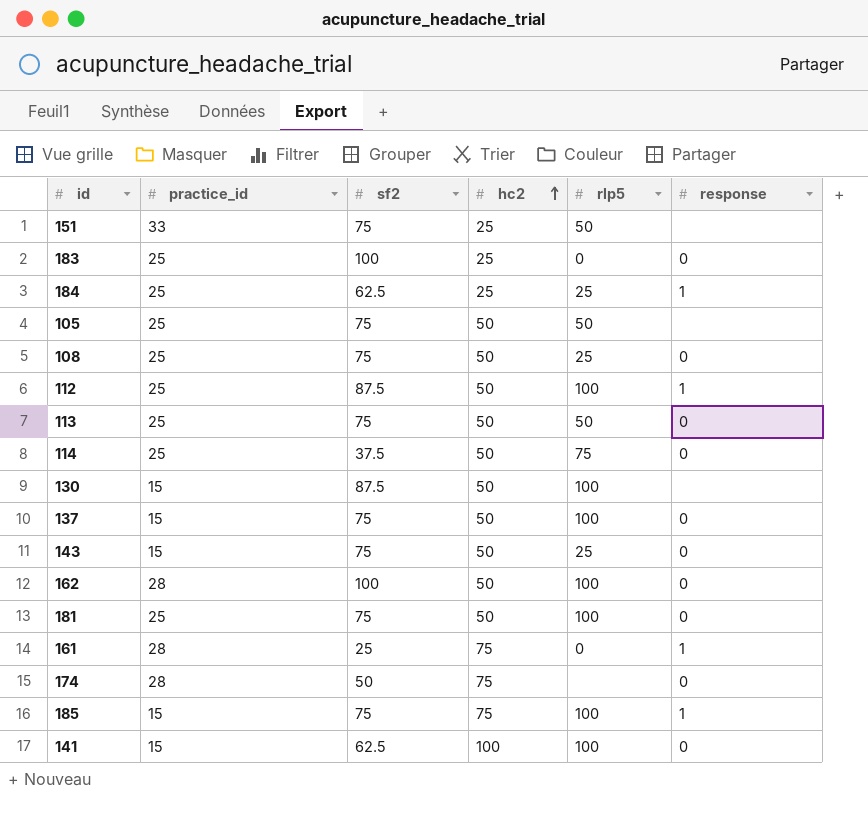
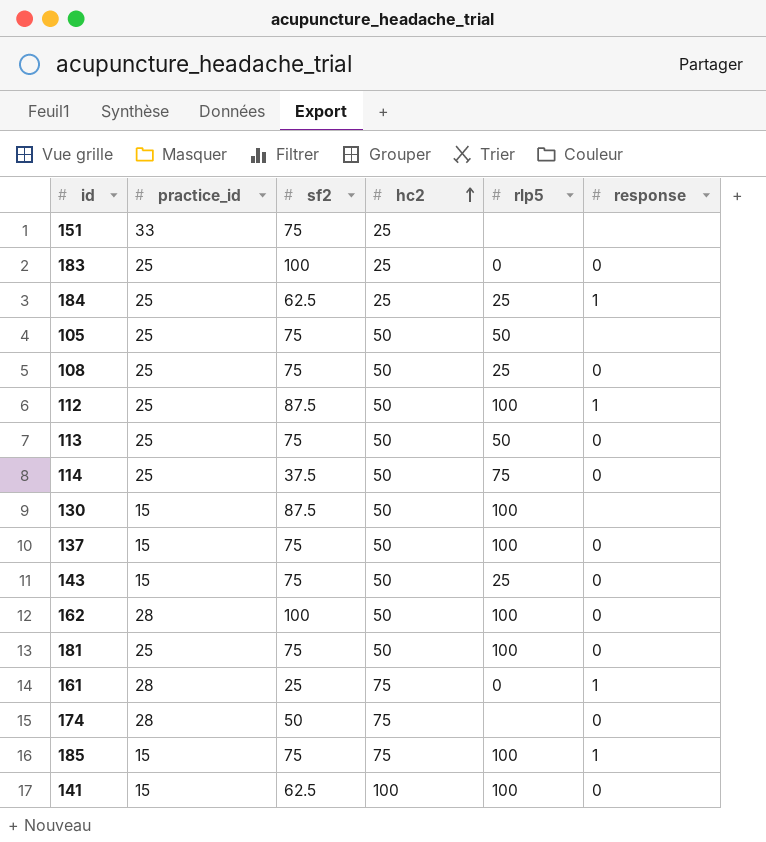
151 | rlp5: 50 -> none

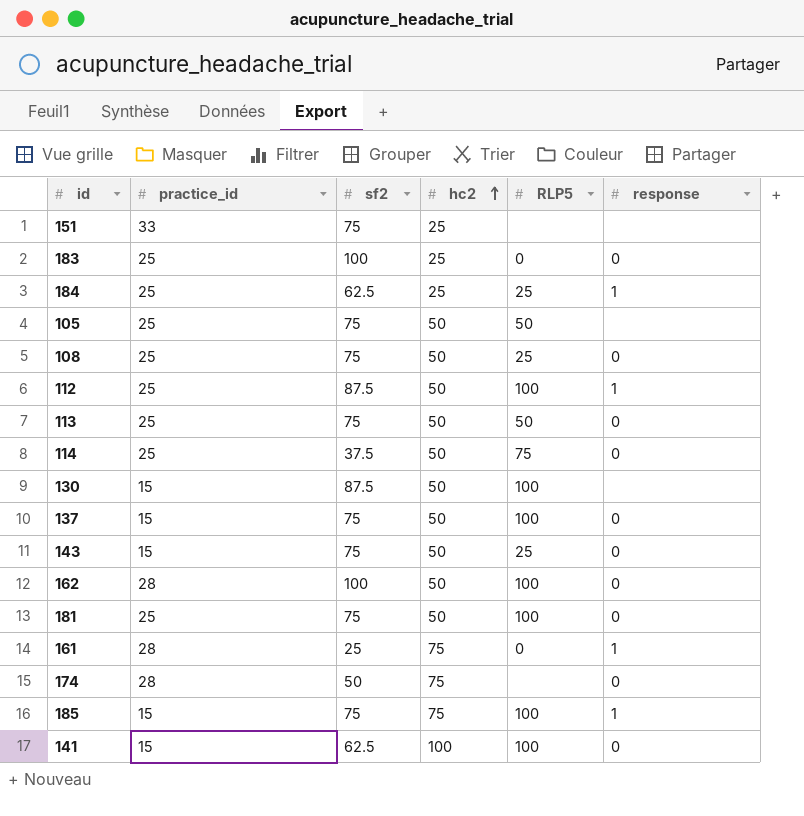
column name: rlp5 -> RLP5

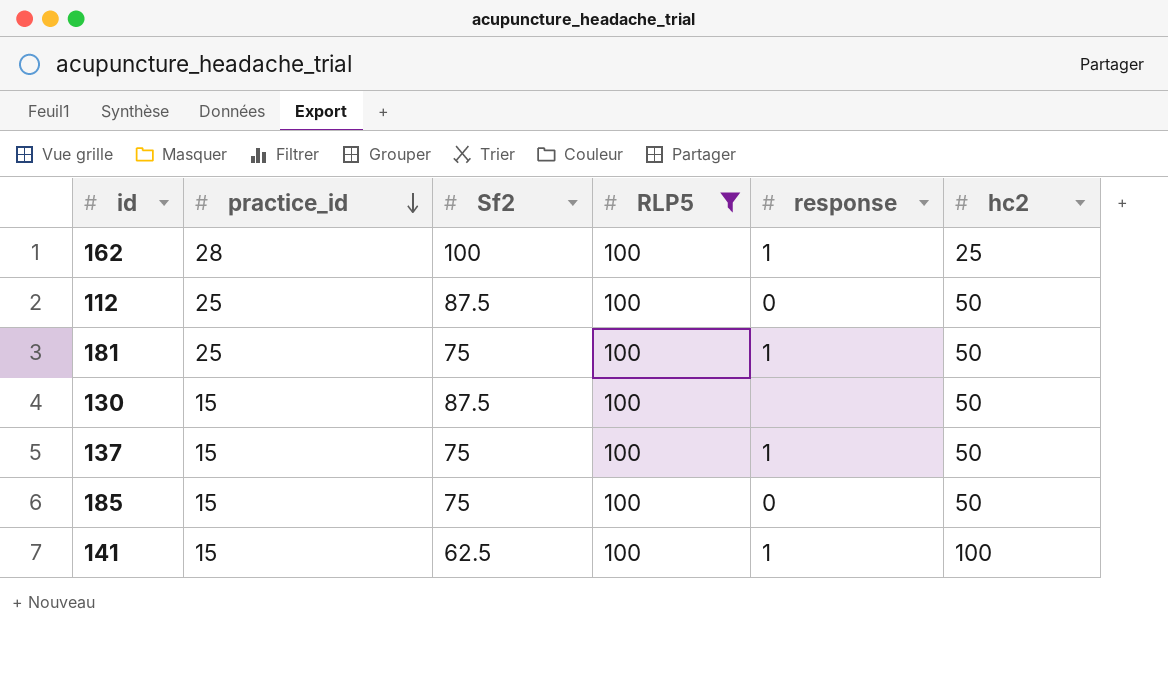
filter: none -> RLP5 = 100
row order: hc2 ascending -> practice_id descending
column name: sf2 -> Sf2
column hc2 | position: 4 -> 6
162 | response: 0 -> 1
162 | hc2: 50 -> 25
112 | response: 1 -> 0
181 | response: 0 -> 1
137 | response: 0 -> 1
185 | response: 1 -> 0
185 | hc2: 75 -> 50
141 | response: 0 -> 1

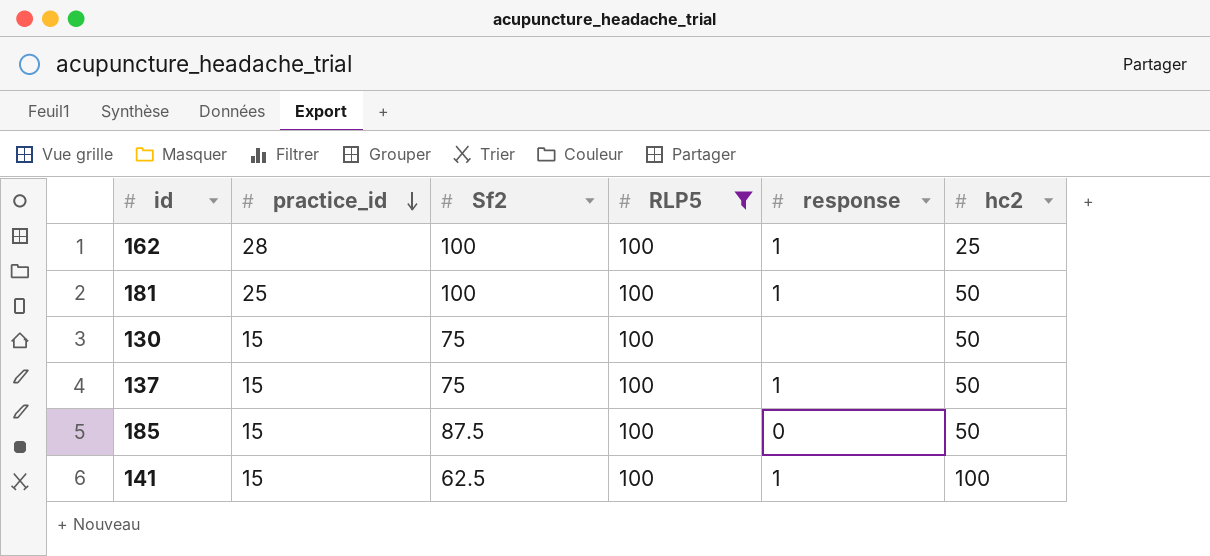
row 112: 25 | 87.5 | 100 | 0 | 50 -> none
181 | Sf2: 75 -> 100
130 | Sf2: 87.5 -> 75
185 | Sf2: 75 -> 87.5

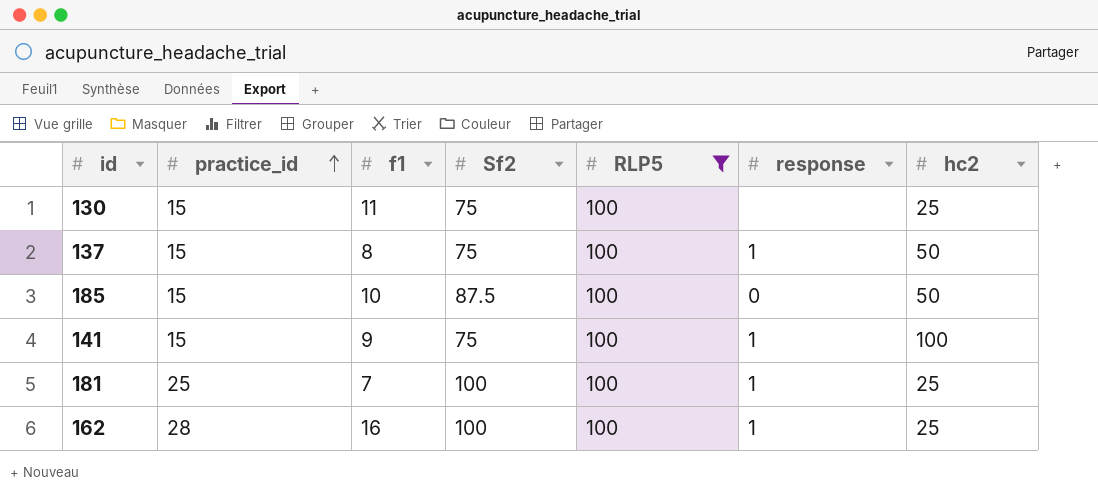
row order: practice_id descending -> practice_id ascending
column f1 | position: none -> 3
130 | hc2: 50 -> 25
141 | Sf2: 62.5 -> 75
181 | hc2: 50 -> 25

